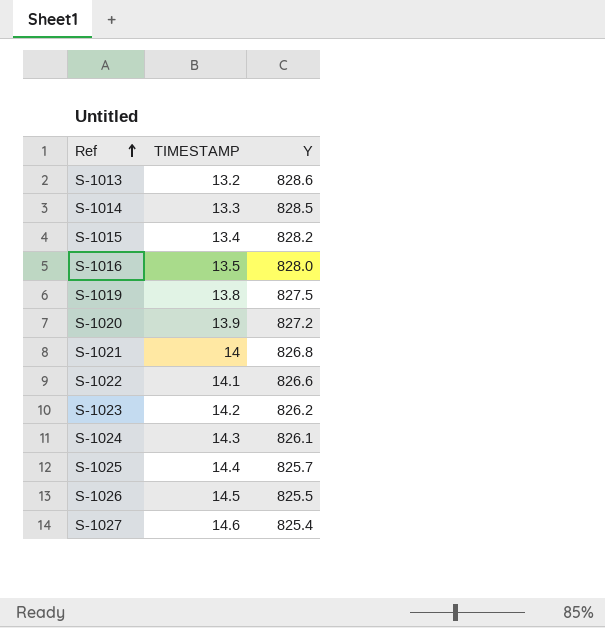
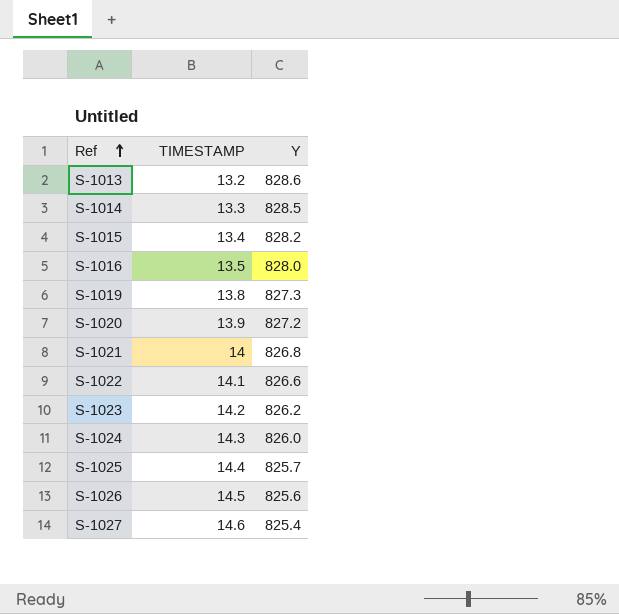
S-1019 | Y: 827.5 -> 827.3
S-1024 | Y: 826.1 -> 826.0
S-1026 | Y: 825.5 -> 825.6

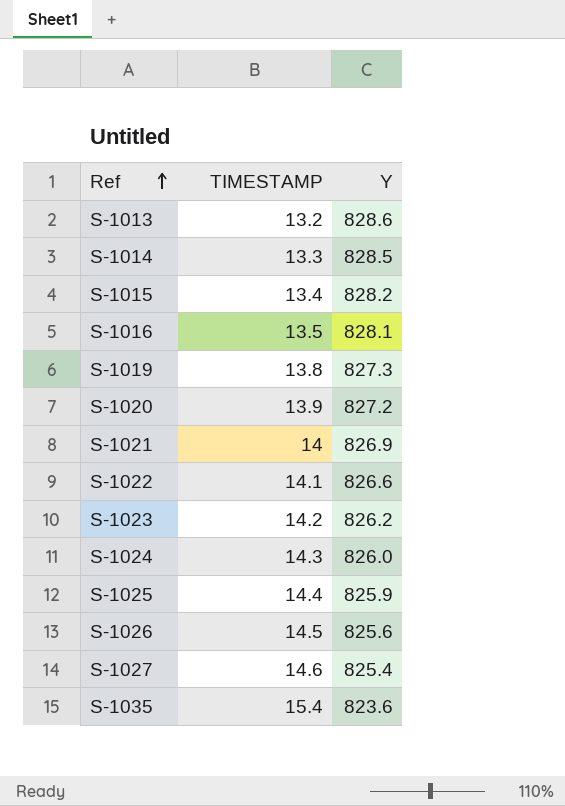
S-1016 | Y: 828.0 -> 828.1
S-1021 | Y: 826.8 -> 826.9
S-1025 | Y: 825.7 -> 825.9
row S-1035: none -> 15.4 | 823.6

